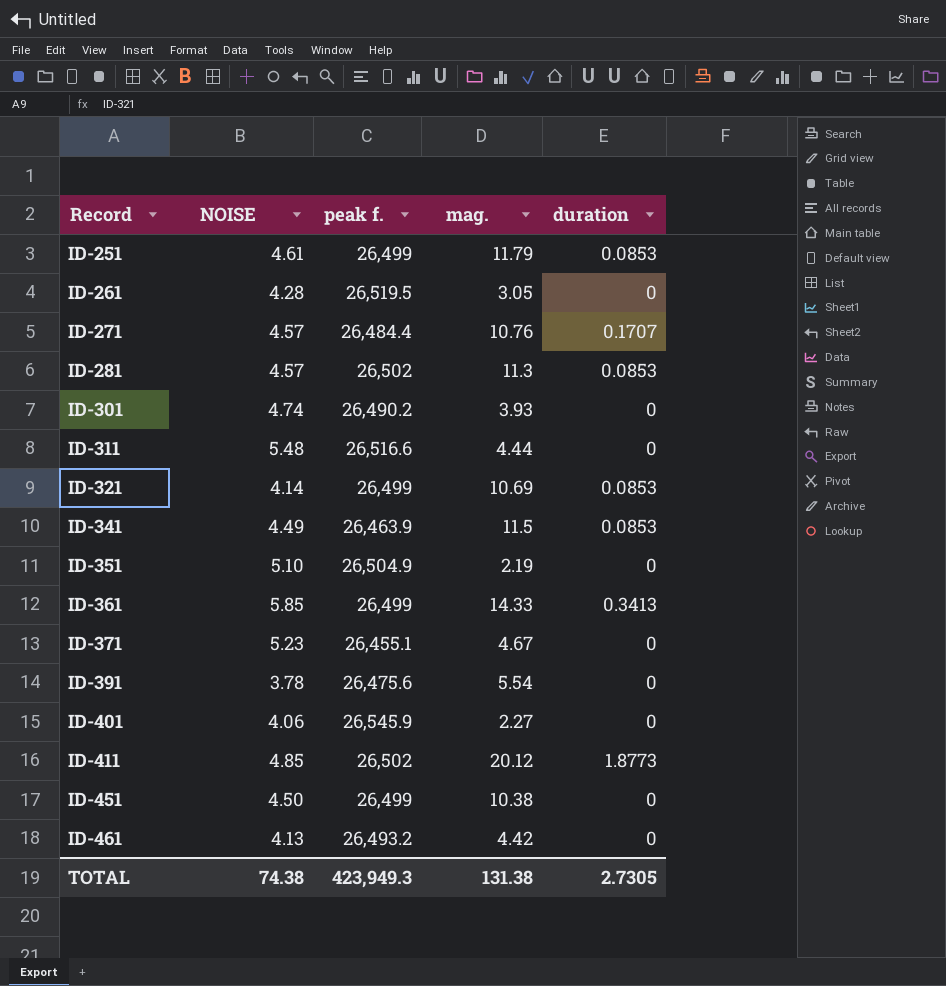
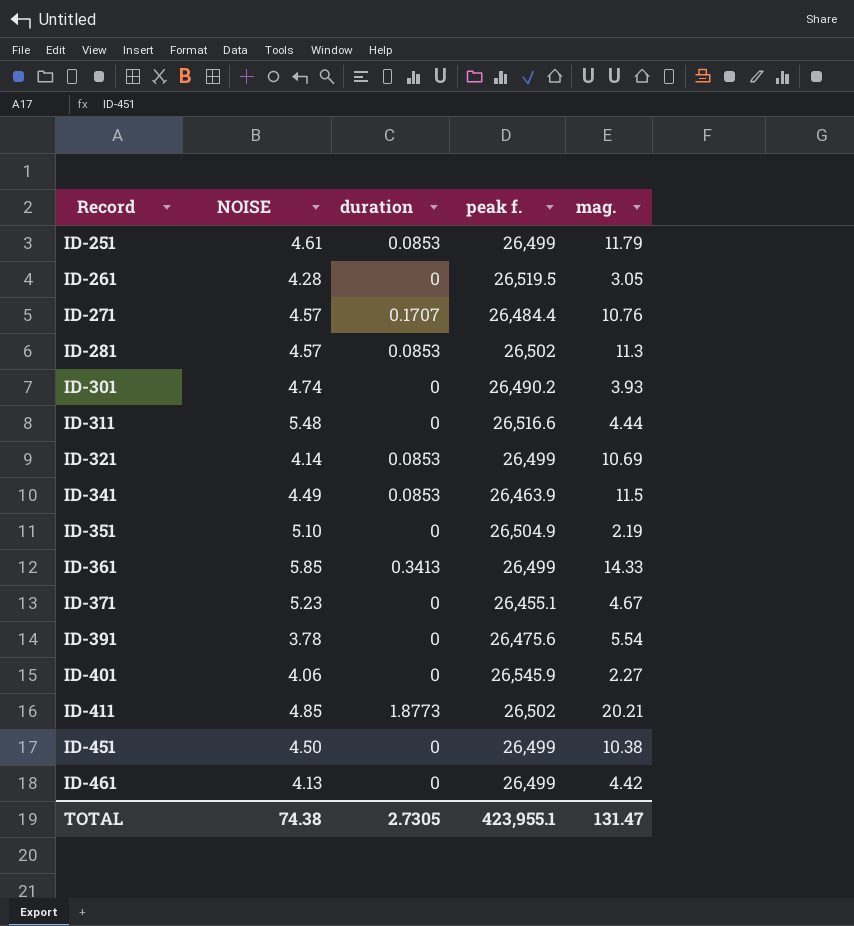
column duration | position: 5 -> 3
ID-411 | mag.: 20.12 -> 20.21
ID-461 | peak f.: 26,493.2 -> 26,499
TOTAL | peak f.: 423,949.3 -> 423,955.1
TOTAL | mag.: 131.38 -> 131.47

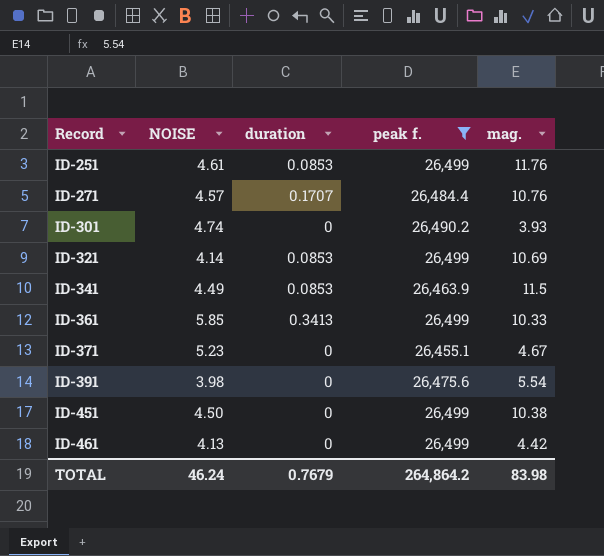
filter: none -> peak f. <= 26,499
ID-251 | mag.: 11.79 -> 11.76
ID-361 | mag.: 14.33 -> 10.33
ID-391 | NOISE: 3.78 -> 3.98
TOTAL | NOISE: 74.38 -> 46.24
TOTAL | duration: 2.7305 -> 0.7679
TOTAL | peak f.: 423,955.1 -> 264,864.2
TOTAL | mag.: 131.47 -> 83.98

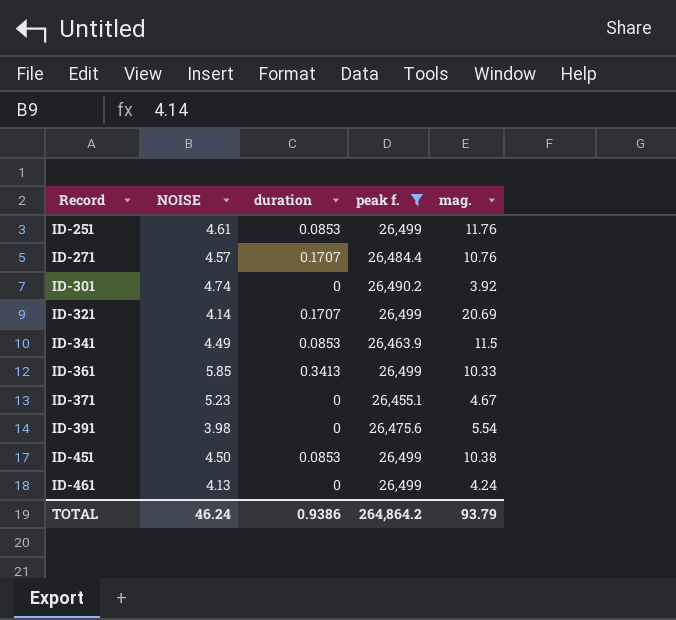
ID-301 | mag.: 3.93 -> 3.92
ID-321 | duration: 0.0853 -> 0.1707
ID-321 | mag.: 10.69 -> 20.69
ID-451 | duration: 0 -> 0.0853
ID-461 | mag.: 4.42 -> 4.24
TOTAL | duration: 0.7679 -> 0.9386
TOTAL | mag.: 83.98 -> 93.79

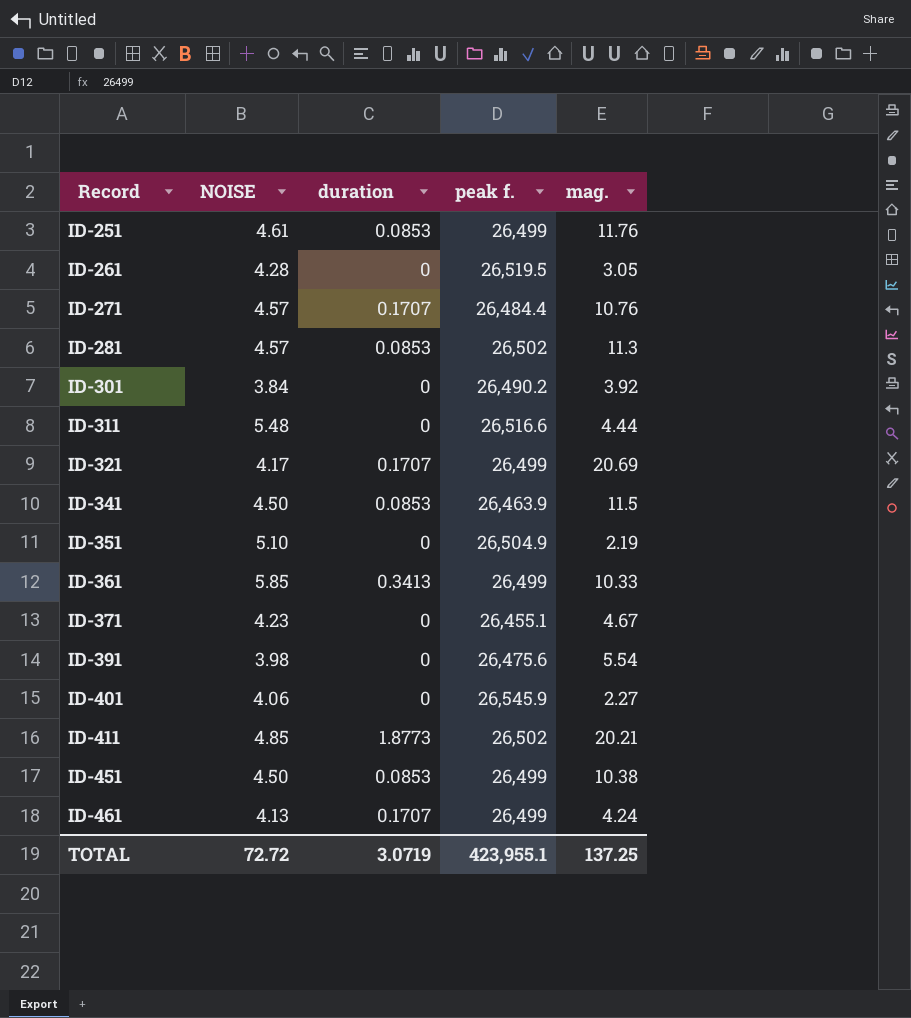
filter: peak f. <= 26,499 -> none
ID-301 | NOISE: 4.74 -> 3.84
ID-321 | NOISE: 4.14 -> 4.17
ID-341 | NOISE: 4.49 -> 4.50
ID-371 | NOISE: 5.23 -> 4.23
ID-461 | duration: 0 -> 0.1707
TOTAL | NOISE: 46.24 -> 72.72
TOTAL | duration: 0.9386 -> 3.0719
TOTAL | peak f.: 264,864.2 -> 423,955.1
TOTAL | mag.: 93.79 -> 137.25

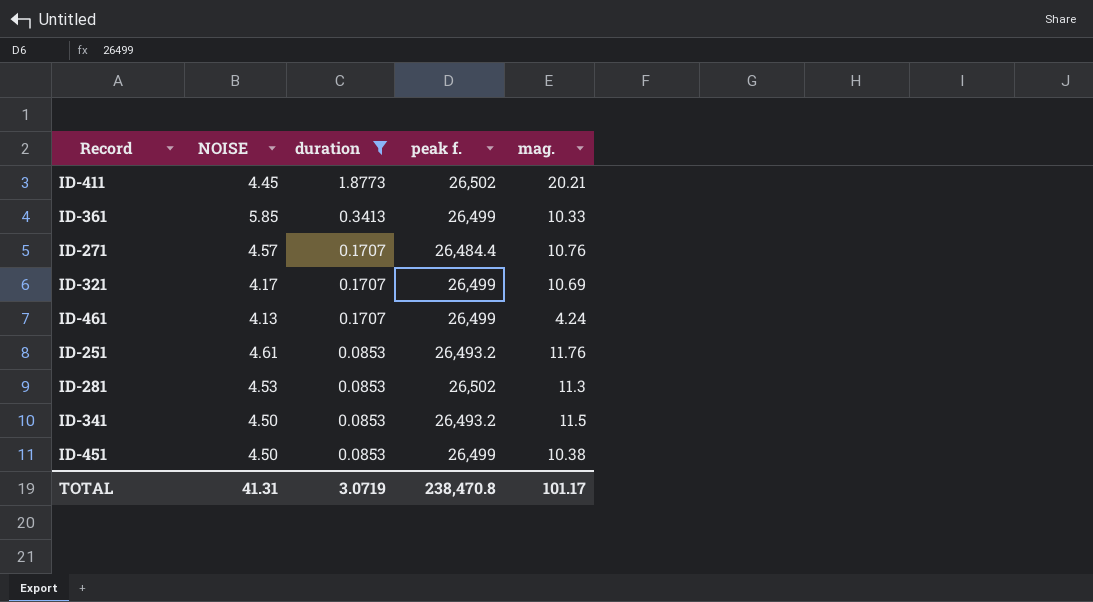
filter: none -> duration != 0
row order: Record ascending -> duration descending
ID-411 | NOISE: 4.85 -> 4.45
ID-321 | mag.: 20.69 -> 10.69
ID-251 | peak f.: 26,499 -> 26,493.2
ID-281 | NOISE: 4.57 -> 4.53
ID-341 | peak f.: 26,463.9 -> 26,493.2
TOTAL | NOISE: 72.72 -> 41.31
TOTAL | peak f.: 423,955.1 -> 238,470.8
TOTAL | mag.: 137.25 -> 101.17

